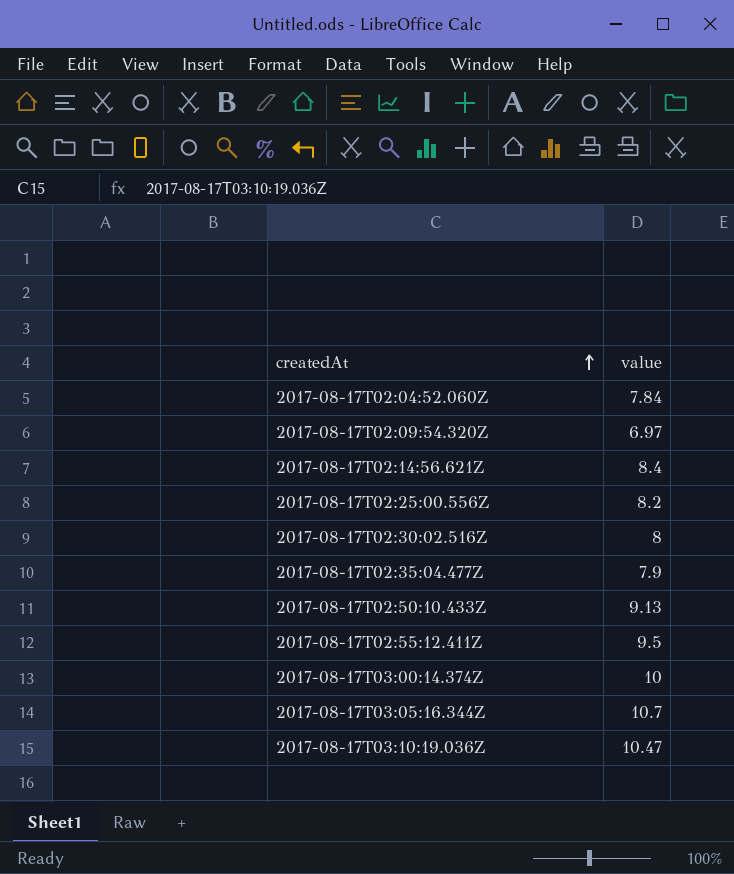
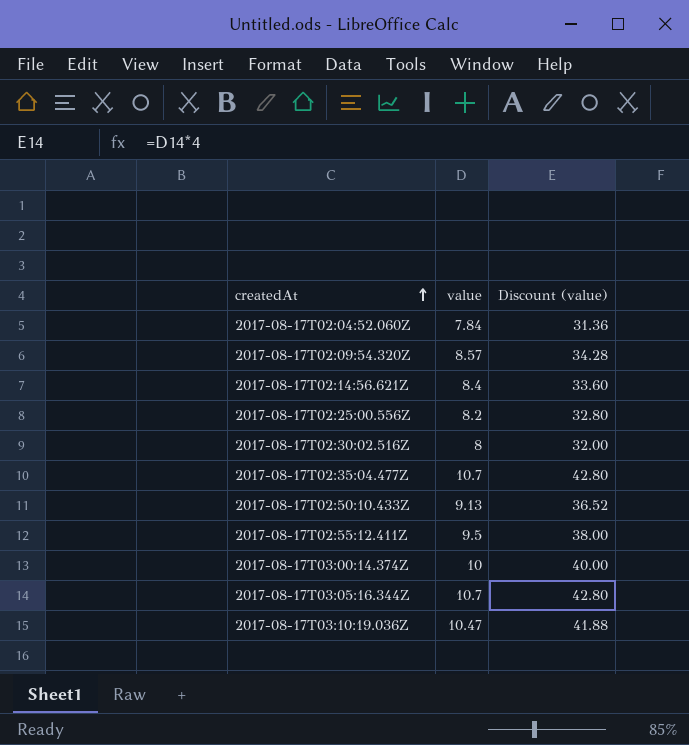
column Discount (value) | formula: none -> [value] * 4
2017-08-17T02:09:54.320Z | value: 6.97 -> 8.57
2017-08-17T02:35:04.477Z | value: 7.9 -> 10.7

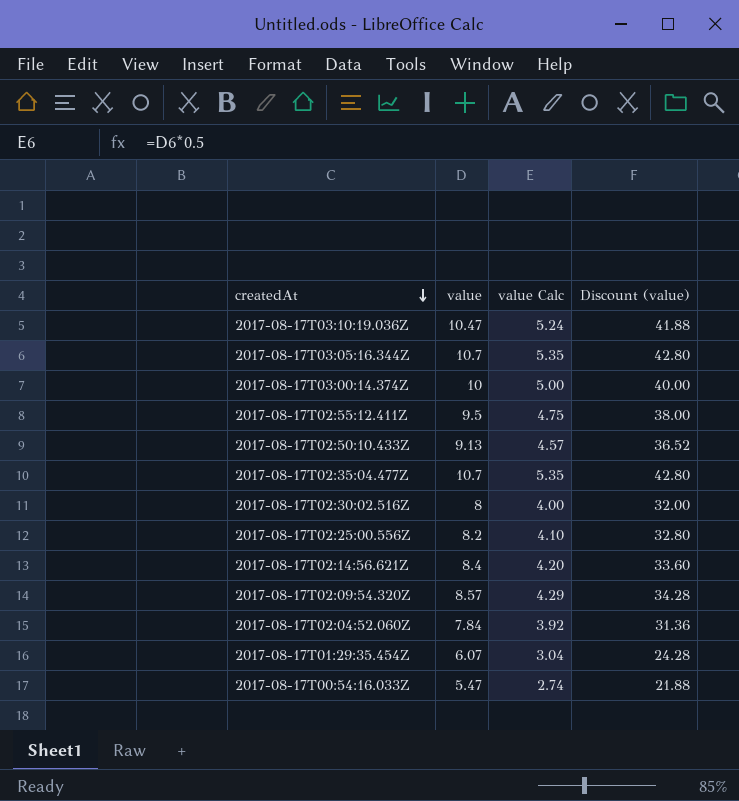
row order: createdAt ascending -> createdAt descending
column value Calc | formula: none -> [value] * 0.5
row 2017-08-17T01:29:35.454Z: none -> 6.07 | 3.04 | 24.28
row 2017-08-17T00:54:16.033Z: none -> 5.47 | 2.74 | 21.88

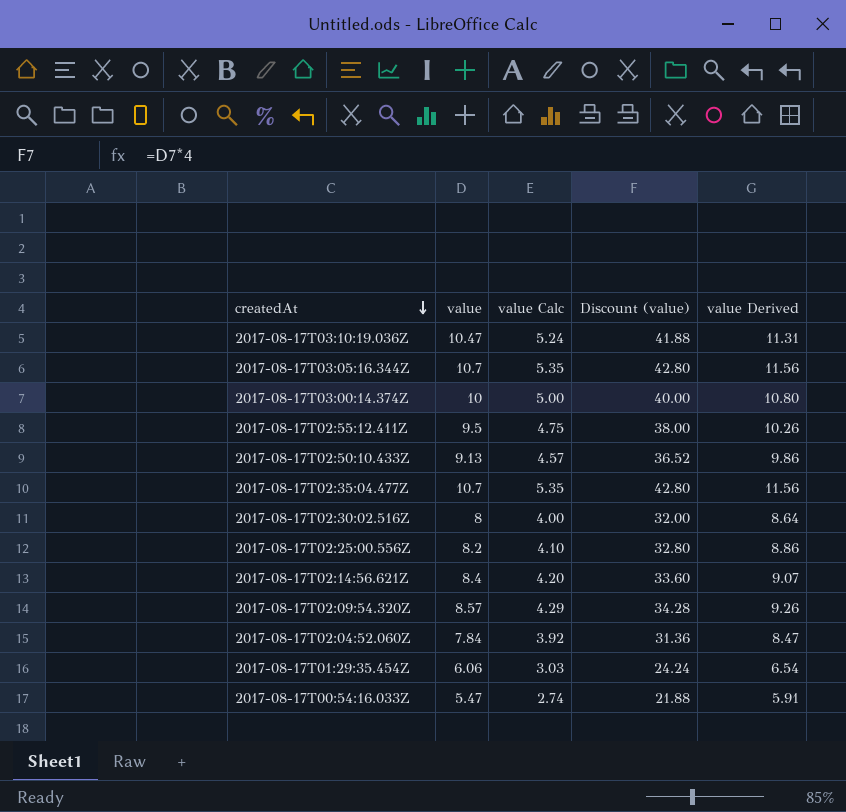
column value Derived | formula: none -> [value] * 1.08
2017-08-17T01:29:35.454Z | value: 6.07 -> 6.06
2017-08-17T01:29:35.454Z | value Calc: 3.04 -> 3.03
2017-08-17T01:29:35.454Z | Discount (value): 24.28 -> 24.24

